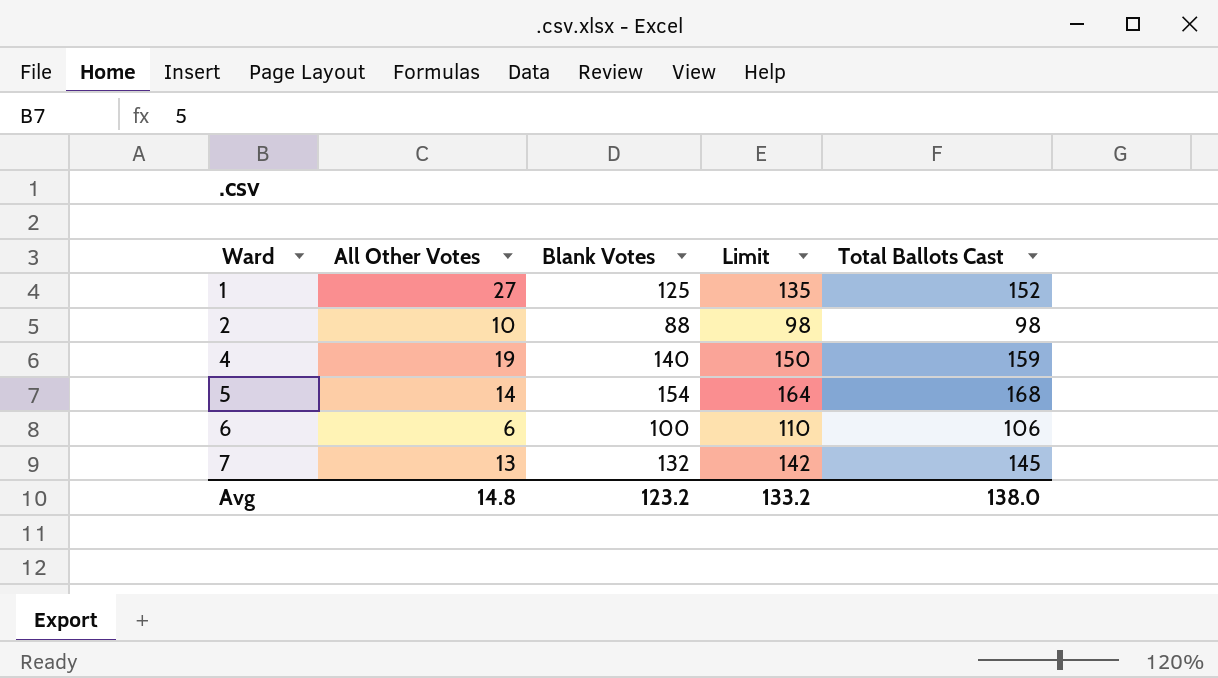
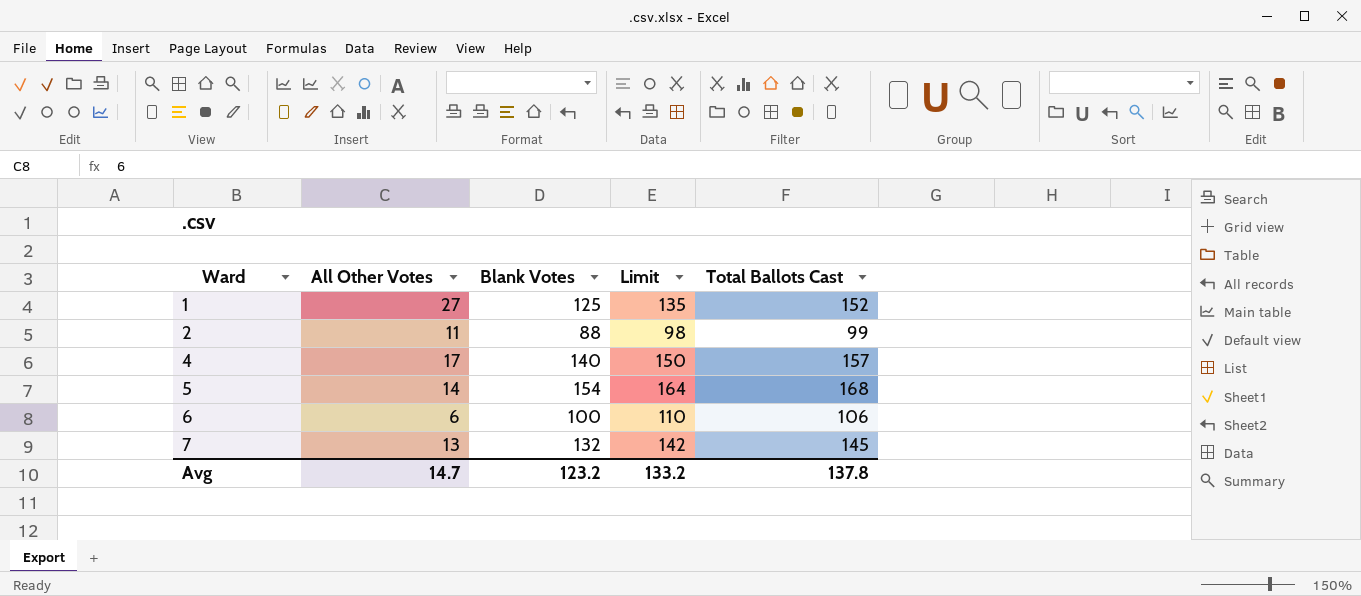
2 | All Other Votes: 10 -> 11
2 | Total Ballots Cast: 98 -> 99
4 | All Other Votes: 19 -> 17
4 | Total Ballots Cast: 159 -> 157
Avg | All Other Votes: 14.8 -> 14.7
Avg | Total Ballots Cast: 138.0 -> 137.8

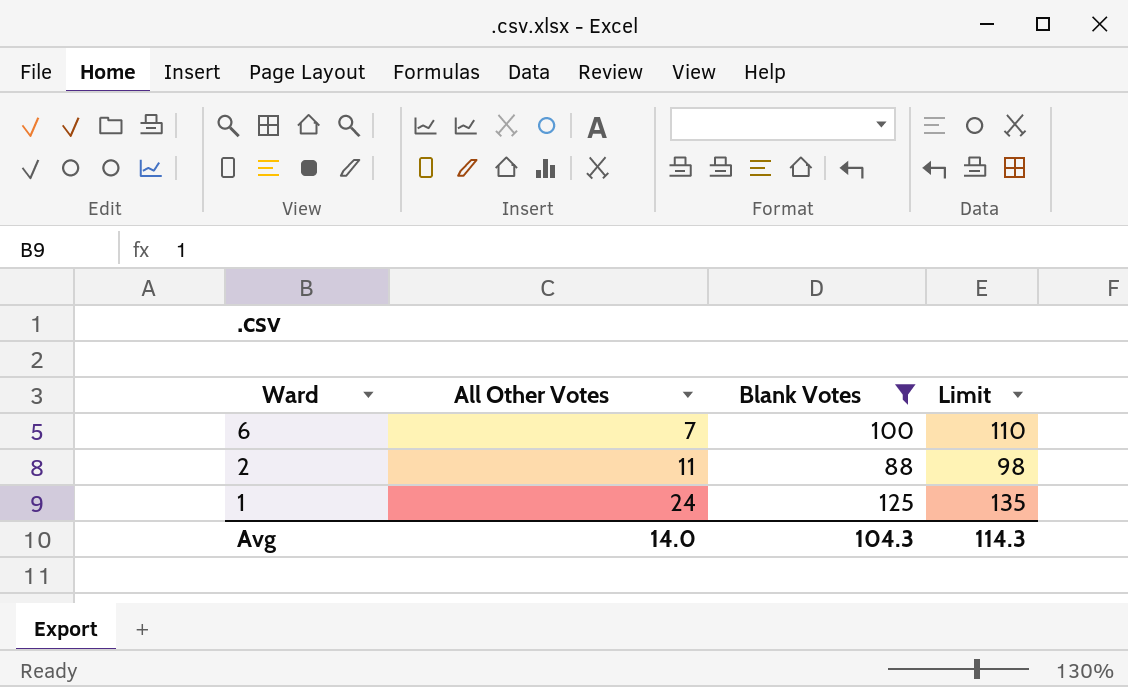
filter: none -> Blank Votes <= 125
row order: Ward ascending -> Ward descending
column Total Ballots Cast | formula: [All Other Votes] + [Blank Votes] -> none
6 | All Other Votes: 6 -> 7
1 | All Other Votes: 27 -> 24
Avg | All Other Votes: 14.7 -> 14.0
Avg | Blank Votes: 123.2 -> 104.3
Avg | Limit: 133.2 -> 114.3

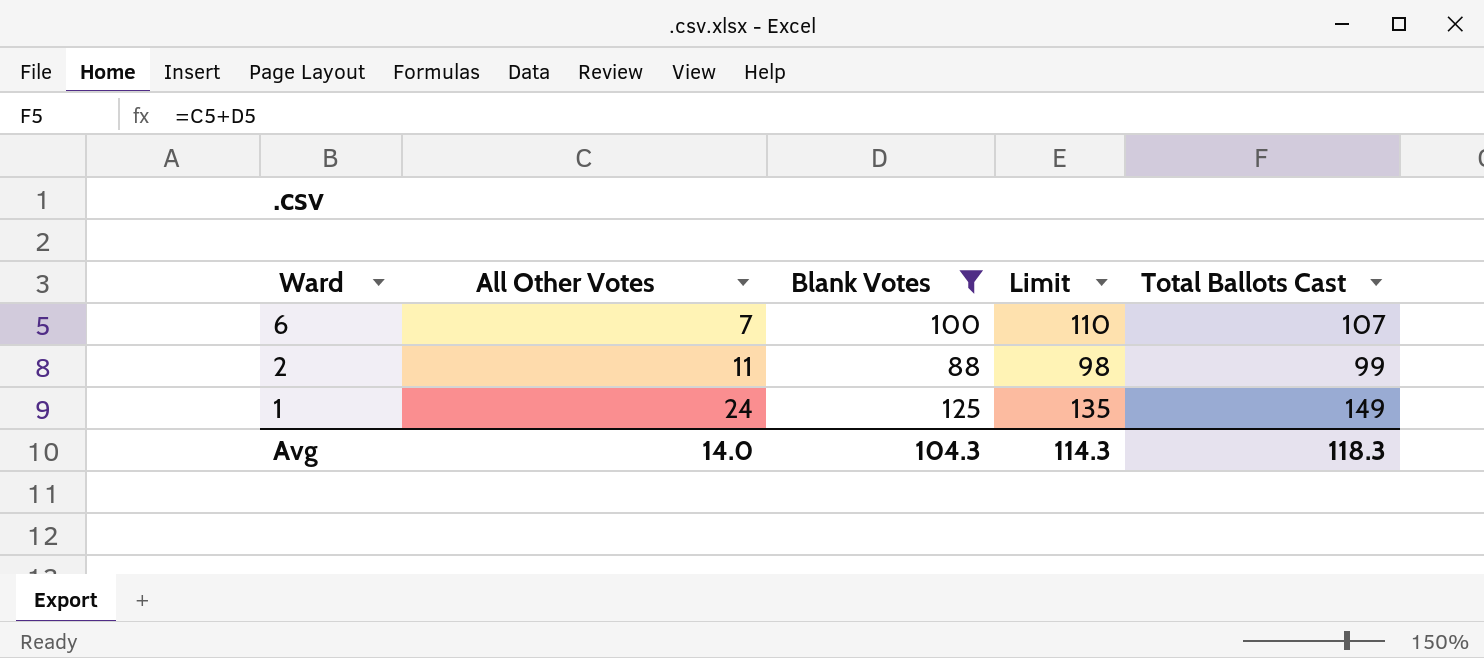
column Total Ballots Cast | formula: none -> [All Other Votes] + [Blank Votes]

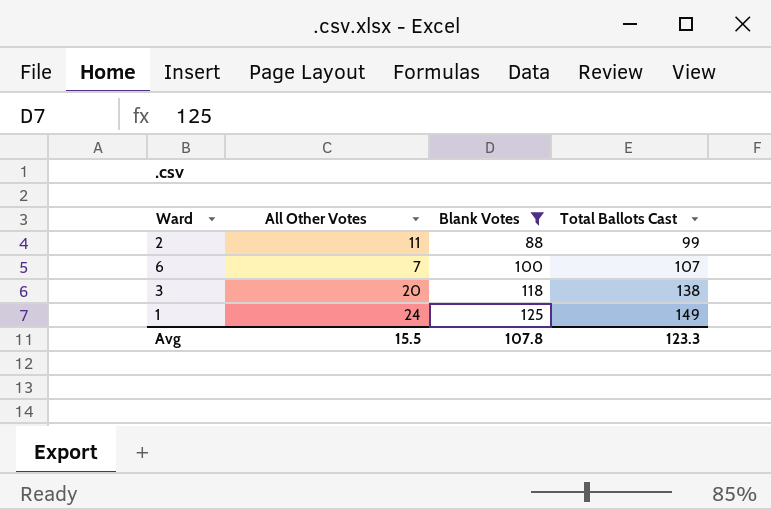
row order: Ward descending -> Blank Votes ascending
column Limit | formula: [Blank Votes] + 10 -> none
row 3: none -> 20 | 118 | 138
Avg | All Other Votes: 14.0 -> 15.5
Avg | Blank Votes: 104.3 -> 107.8
Avg | Total Ballots Cast: 118.3 -> 123.3

